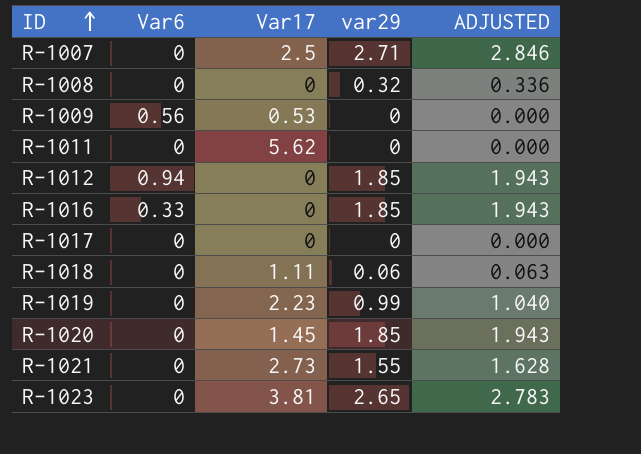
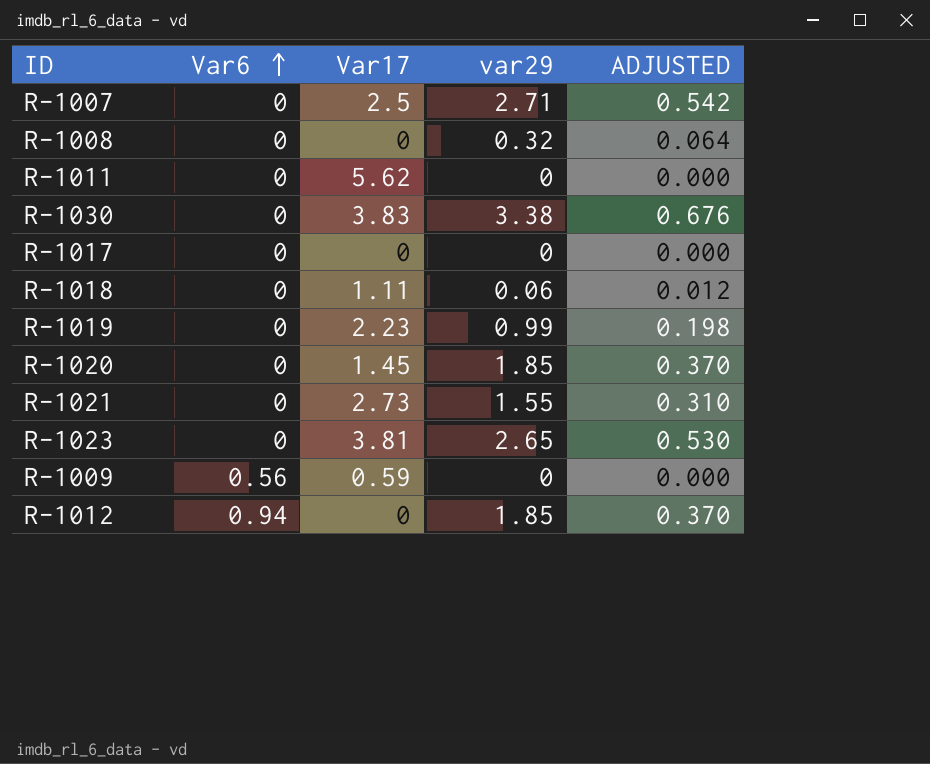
row order: ID ascending -> Var6 ascending
column ADJUSTED | formula: [var29] * 1.05 -> [var29] * 0.2
row R-1016: 0.33 | 0 | 1.85 | 1.943 -> none
row R-1030: none -> 0 | 3.83 | 3.38 | 0.676
R-1009 | Var17: 0.53 -> 0.59

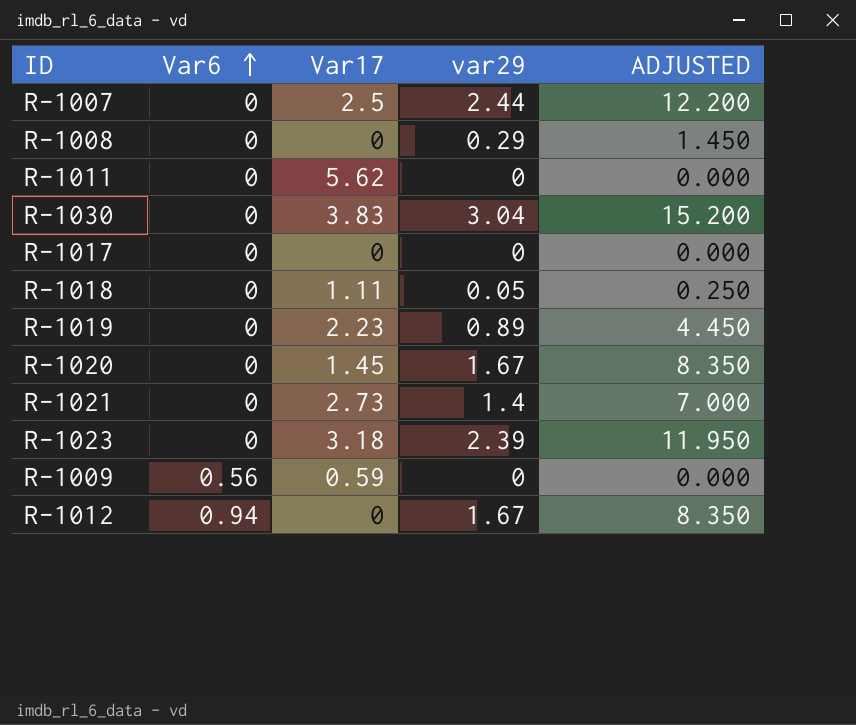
column ADJUSTED | formula: [var29] * 0.2 -> [var29] * 5
R-1007 | var29: 2.71 -> 2.44
R-1008 | var29: 0.32 -> 0.29
R-1030 | var29: 3.38 -> 3.04
R-1018 | var29: 0.06 -> 0.05
R-1019 | var29: 0.99 -> 0.89
R-1020 | var29: 1.85 -> 1.67
R-1021 | var29: 1.55 -> 1.4
R-1023 | Var17: 3.81 -> 3.18
R-1023 | var29: 2.65 -> 2.39
R-1012 | var29: 1.85 -> 1.67

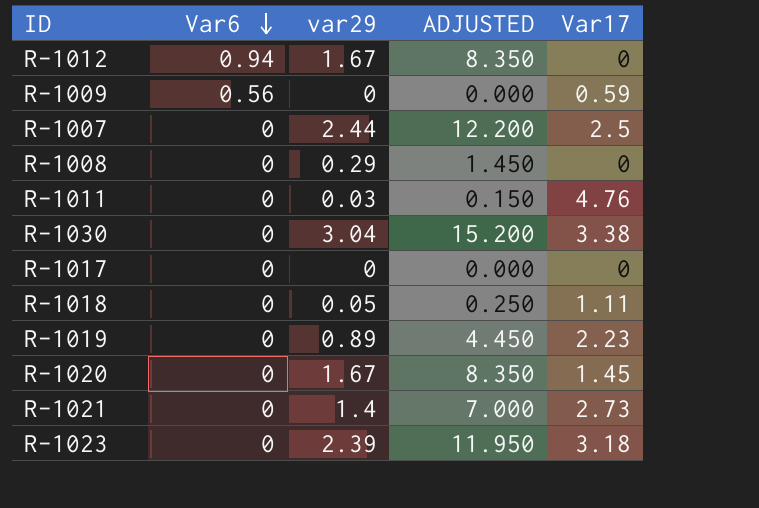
row order: Var6 ascending -> Var6 descending
column Var17 | position: 3 -> 5
R-1011 | var29: 0 -> 0.03
R-1011 | ADJUSTED: 0.000 -> 0.150
R-1011 | Var17: 5.62 -> 4.76
R-1030 | Var17: 3.83 -> 3.38

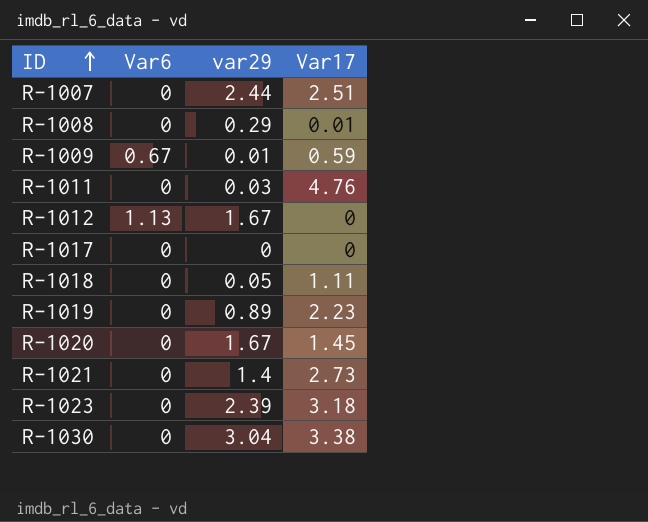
row order: Var6 descending -> ID ascending
column ADJUSTED | formula: [var29] * 5 -> none
R-1007 | Var17: 2.5 -> 2.51
R-1008 | Var17: 0 -> 0.01
R-1009 | Var6: 0.56 -> 0.67
R-1009 | var29: 0 -> 0.01
R-1012 | Var6: 0.94 -> 1.13

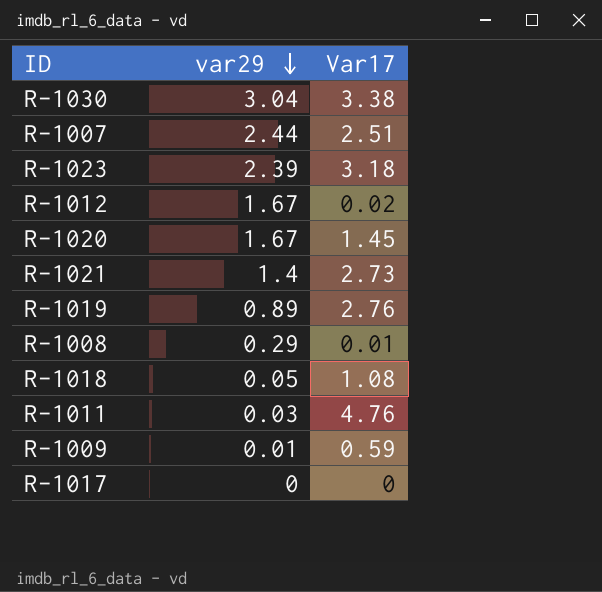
row order: ID ascending -> var29 descending
column Var6 | position: 2 -> none
R-1012 | Var17: 0 -> 0.02
R-1019 | Var17: 2.23 -> 2.76
R-1018 | Var17: 1.11 -> 1.08

